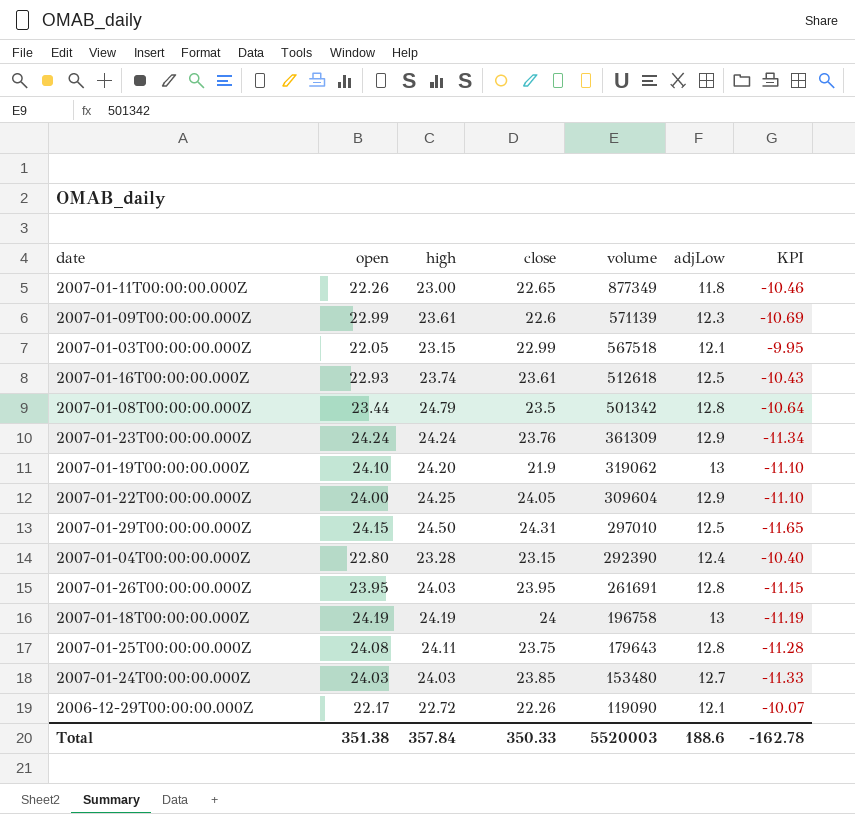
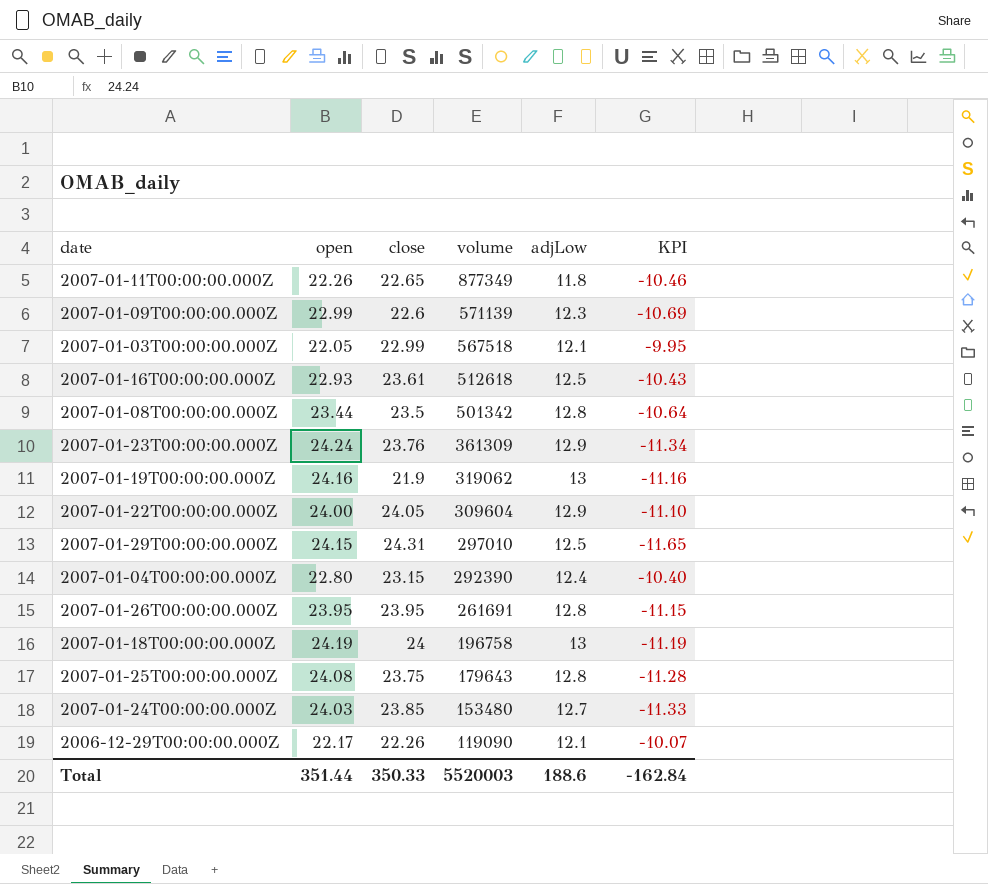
column high | position: 3 -> none
2007-01-19T00:00:00.000Z | open: 24.10 -> 24.16
2007-01-19T00:00:00.000Z | KPI: -11.10 -> -11.16
Total | open: 351.38 -> 351.44
Total | KPI: -162.78 -> -162.84

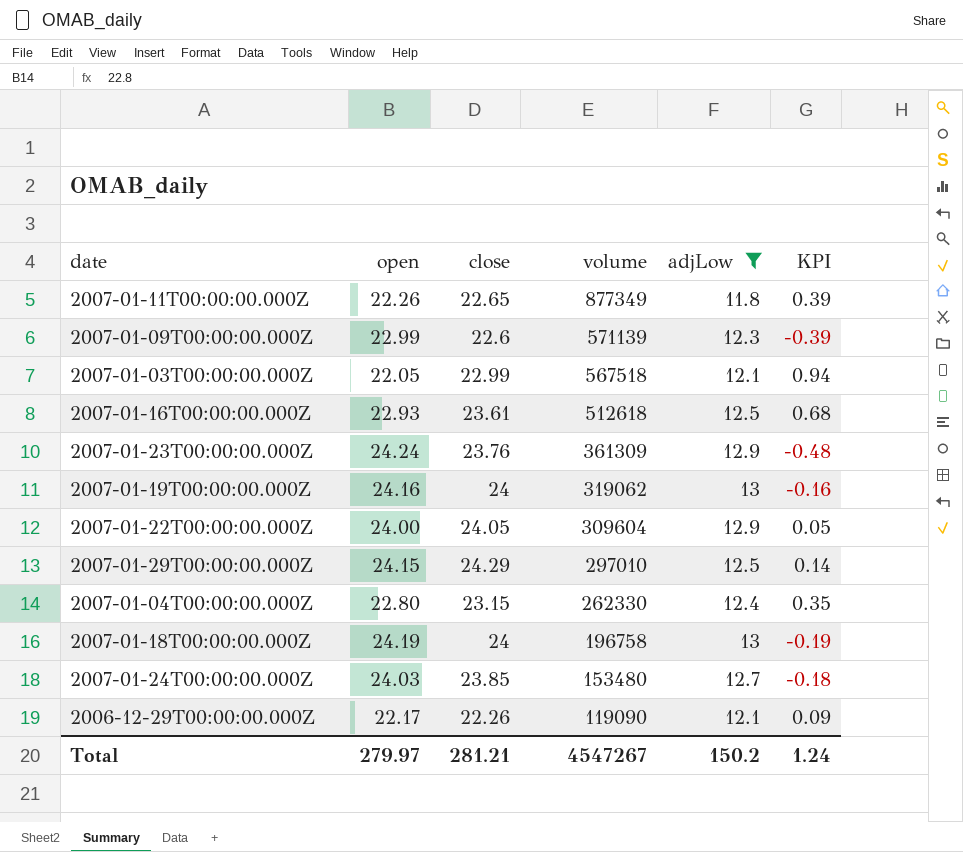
filter: none -> adjLow != 12.8
column KPI | formula: [adjLow] - [open] -> [close] - [open]
2007-01-19T00:00:00.000Z | close: 21.9 -> 24
2007-01-29T00:00:00.000Z | close: 24.31 -> 24.29
2007-01-04T00:00:00.000Z | volume: 292390 -> 262330
Total | open: 351.44 -> 279.97
Total | close: 350.33 -> 281.21
Total | volume: 5520003 -> 4547267
Total | adjLow: 188.6 -> 150.2
Total | KPI: -162.84 -> 1.24

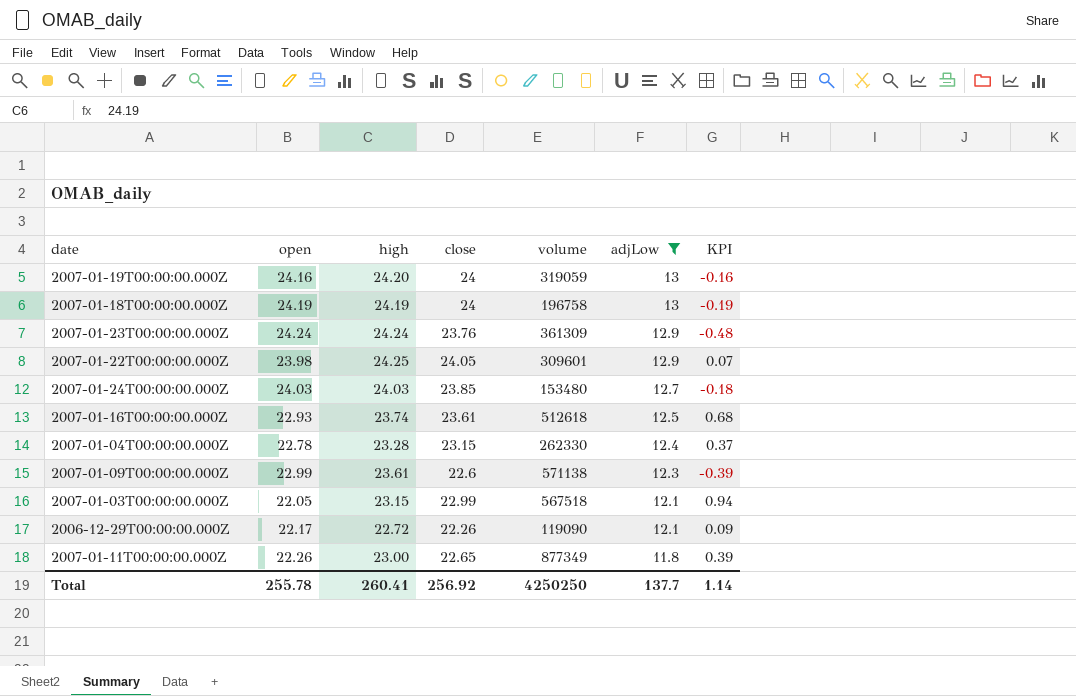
row order: volume descending -> adjLow descending
column high | position: none -> 3
row 2007-01-29T00:00:00.000Z: 24.15 | 24.29 | 297010 | 12.5 | 0.14 -> none
2007-01-19T00:00:00.000Z | volume: 319062 -> 319059
2007-01-22T00:00:00.000Z | open: 24.00 -> 23.98
2007-01-22T00:00:00.000Z | volume: 309604 -> 309601
2007-01-22T00:00:00.000Z | KPI: 0.05 -> 0.07
2007-01-04T00:00:00.000Z | open: 22.80 -> 22.78
2007-01-04T00:00:00.000Z | KPI: 0.35 -> 0.37
2007-01-09T00:00:00.000Z | volume: 571139 -> 571138
Total | open: 279.97 -> 255.78
Total | close: 281.21 -> 256.92
Total | volume: 4547267 -> 4250250
Total | adjLow: 150.2 -> 137.7
Total | KPI: 1.24 -> 1.14

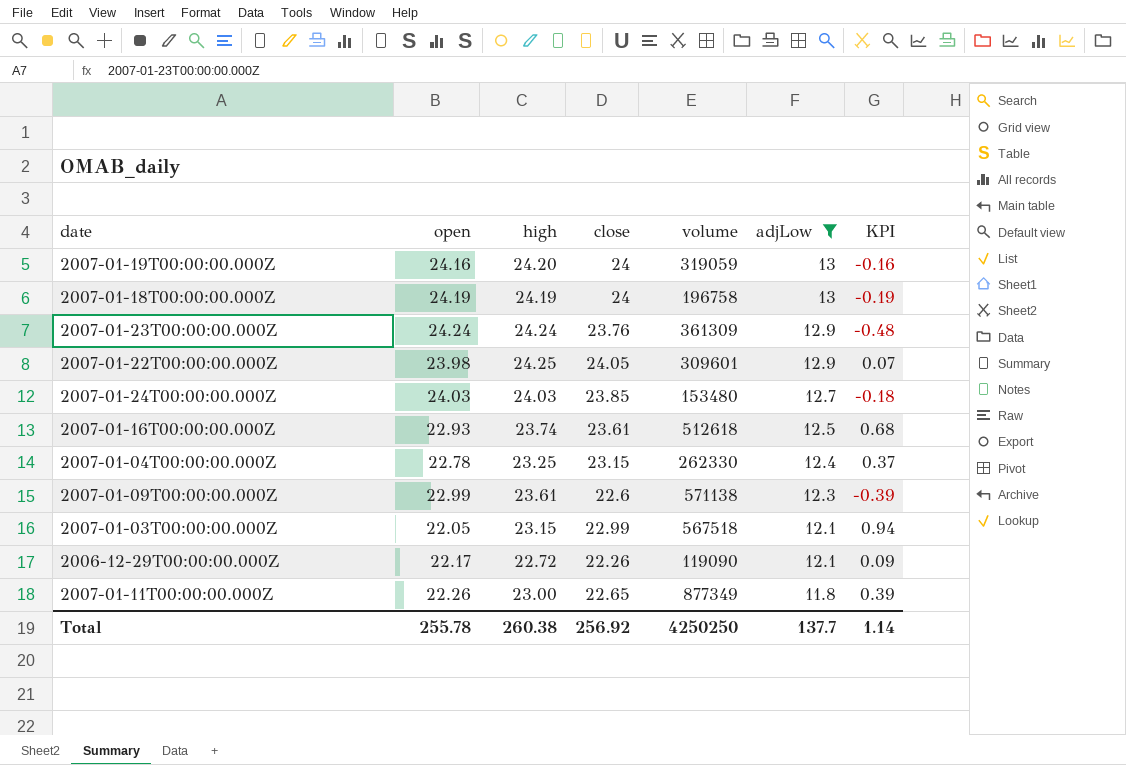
2007-01-04T00:00:00.000Z | high: 23.28 -> 23.25
Total | high: 260.41 -> 260.38

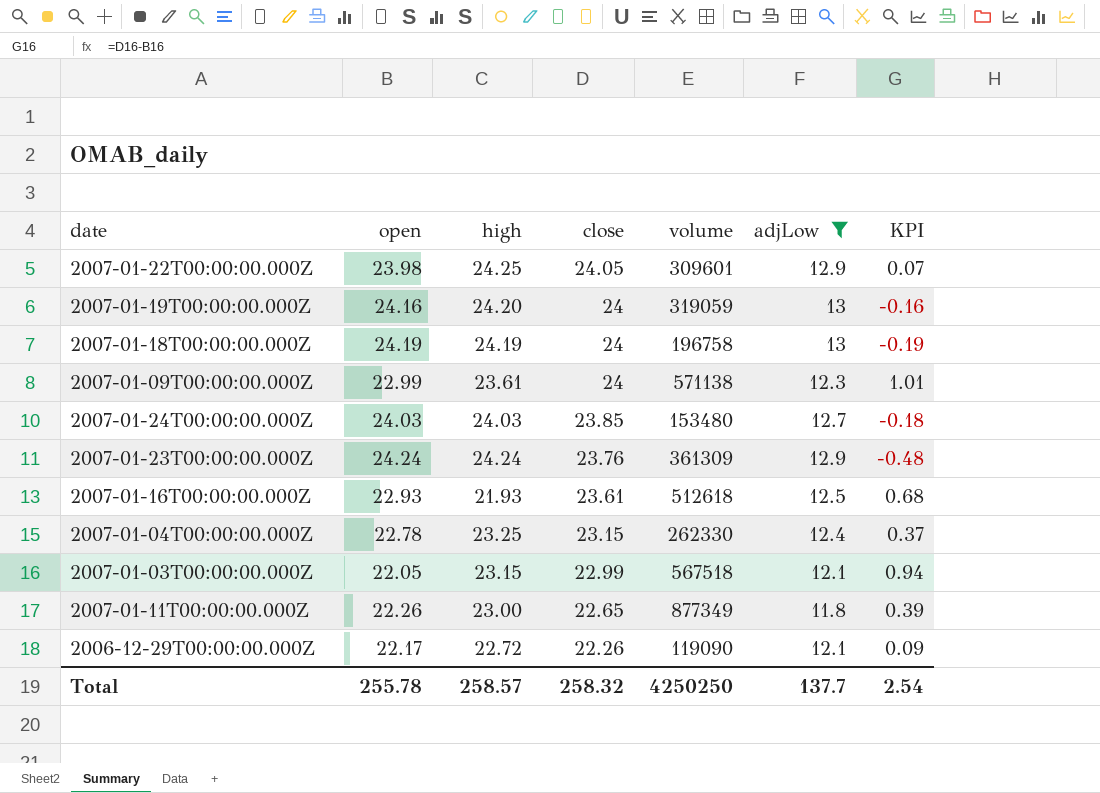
row order: adjLow descending -> close descending
2007-01-09T00:00:00.000Z | close: 22.6 -> 24
2007-01-09T00:00:00.000Z | KPI: -0.39 -> 1.01
2007-01-16T00:00:00.000Z | high: 23.74 -> 21.93
Total | high: 260.38 -> 258.57
Total | close: 256.92 -> 258.32
Total | KPI: 1.14 -> 2.54

